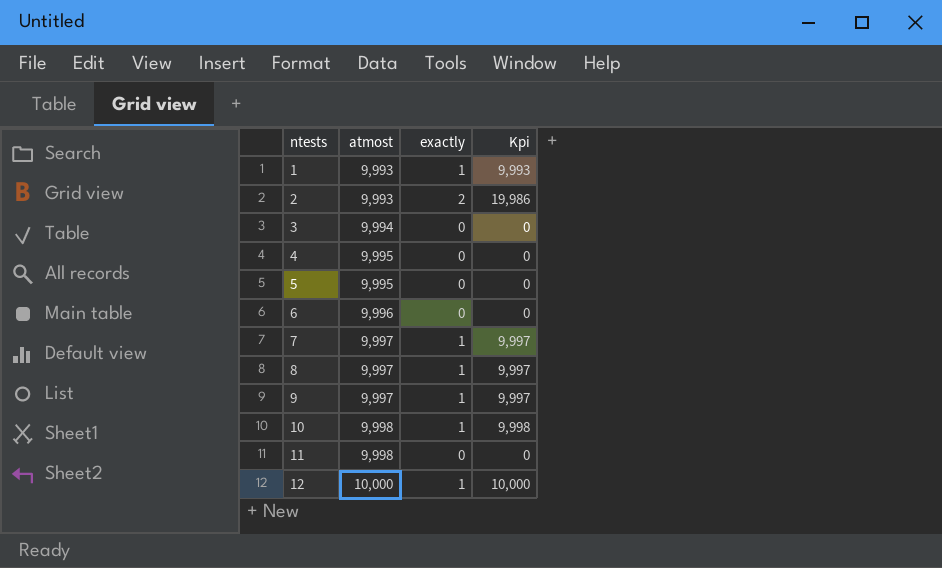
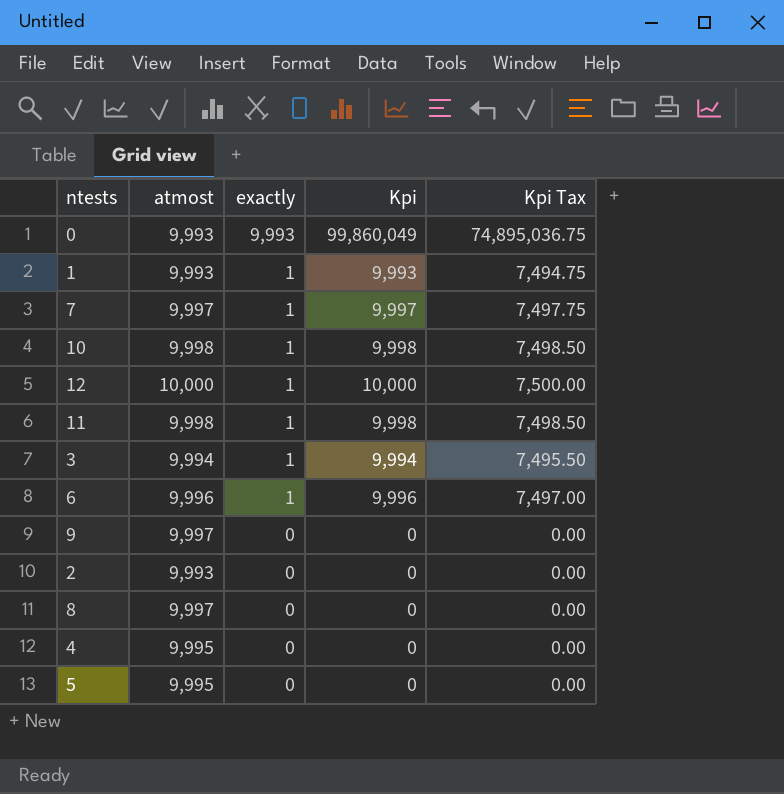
row order: ntests ascending -> exactly descending
column Kpi Tax | formula: none -> [Kpi] * 0.75
row 0: none -> 9,993 | 9,993 | 99,860,049 | 74,895,036.75
11 | exactly: 0 -> 1
11 | Kpi: 0 -> 9,998
3 | exactly: 0 -> 1
3 | Kpi: 0 -> 9,994
6 | exactly: 0 -> 1
6 | Kpi: 0 -> 9,996
9 | exactly: 1 -> 0
9 | Kpi: 9,997 -> 0
2 | exactly: 2 -> 0
2 | Kpi: 19,986 -> 0
8 | exactly: 1 -> 0
8 | Kpi: 9,997 -> 0

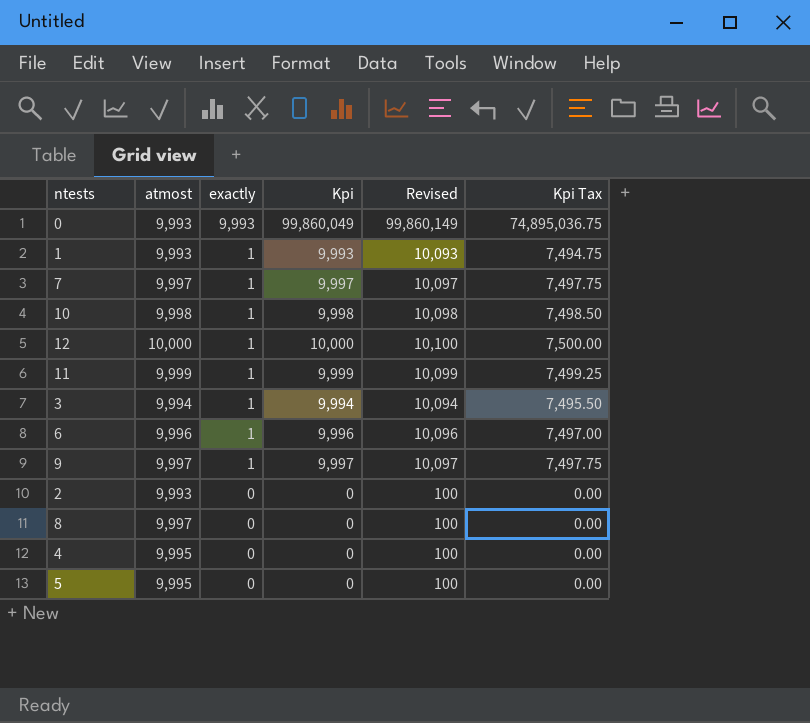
column Revised | formula: none -> [Kpi] + 100
11 | atmost: 9,998 -> 9,999
11 | Kpi: 9,998 -> 9,999
11 | Kpi Tax: 7,498.50 -> 7,499.25
9 | exactly: 0 -> 1
9 | Kpi: 0 -> 9,997
9 | Kpi Tax: 0.00 -> 7,497.75

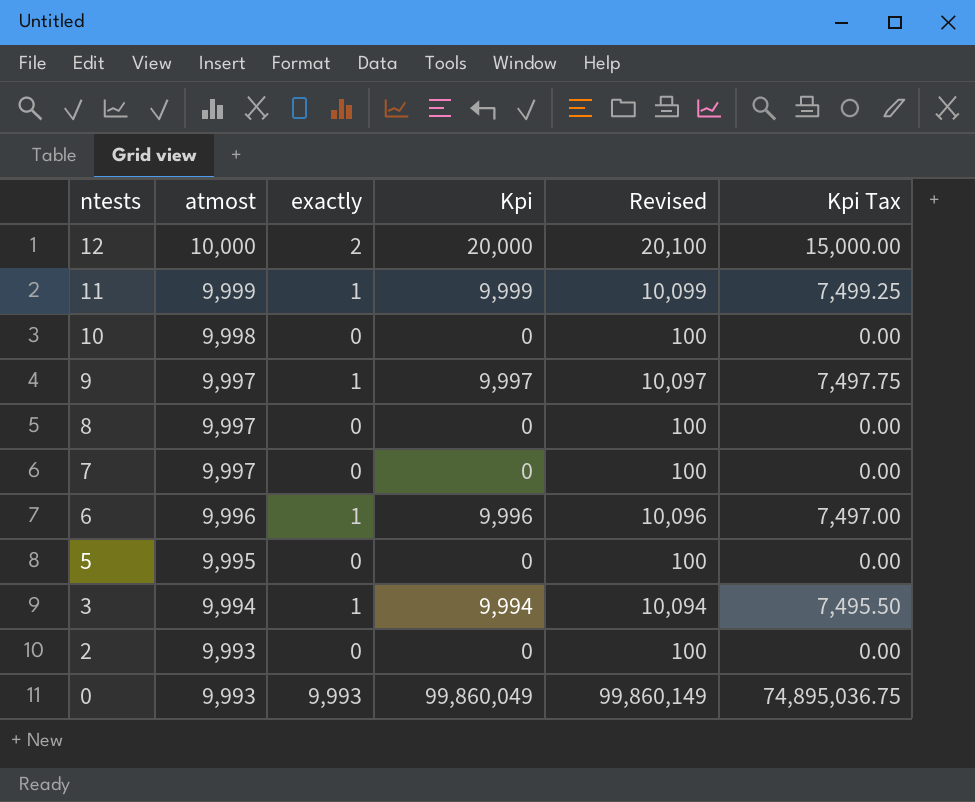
row order: exactly descending -> ntests descending
row 1: 9,993 | 1 | 9,993 | 10,093 | 7,494.75 -> none
row 4: 9,995 | 0 | 0 | 100 | 0.00 -> none
12 | exactly: 1 -> 2
12 | Kpi: 10,000 -> 20,000
12 | Revised: 10,100 -> 20,100
12 | Kpi Tax: 7,500.00 -> 15,000.00
10 | exactly: 1 -> 0
10 | Kpi: 9,998 -> 0
10 | Revised: 10,098 -> 100
10 | Kpi Tax: 7,498.50 -> 0.00
7 | exactly: 1 -> 0
7 | Kpi: 9,997 -> 0
7 | Revised: 10,097 -> 100
7 | Kpi Tax: 7,497.75 -> 0.00

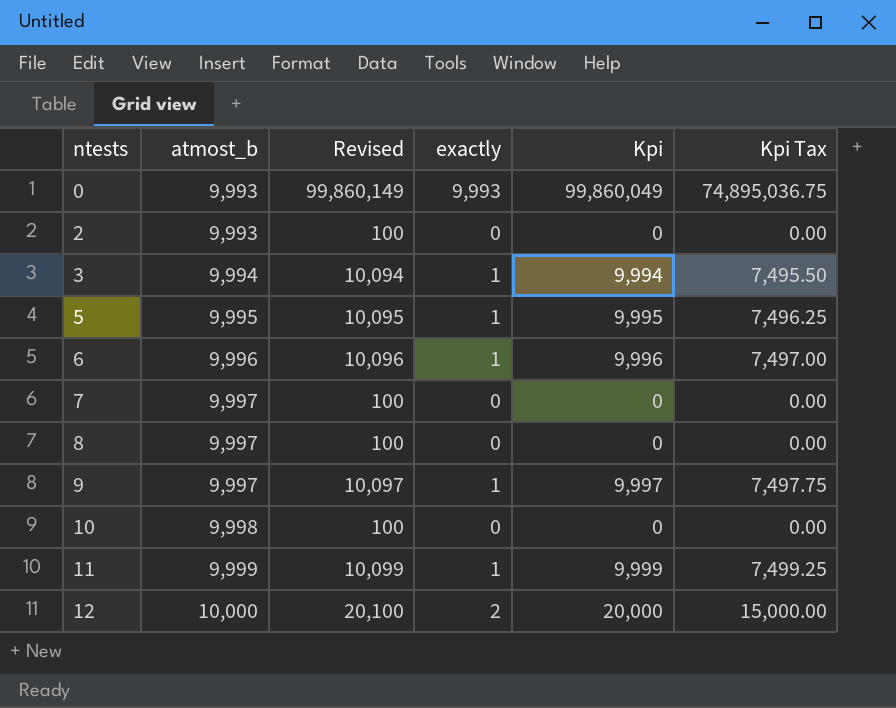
row order: ntests descending -> ntests ascending
column name: atmost -> atmost_b
column Revised | position: 5 -> 3
5 | Revised: 100 -> 10,095
5 | exactly: 0 -> 1
5 | Kpi: 0 -> 9,995
5 | Kpi Tax: 0.00 -> 7,496.25

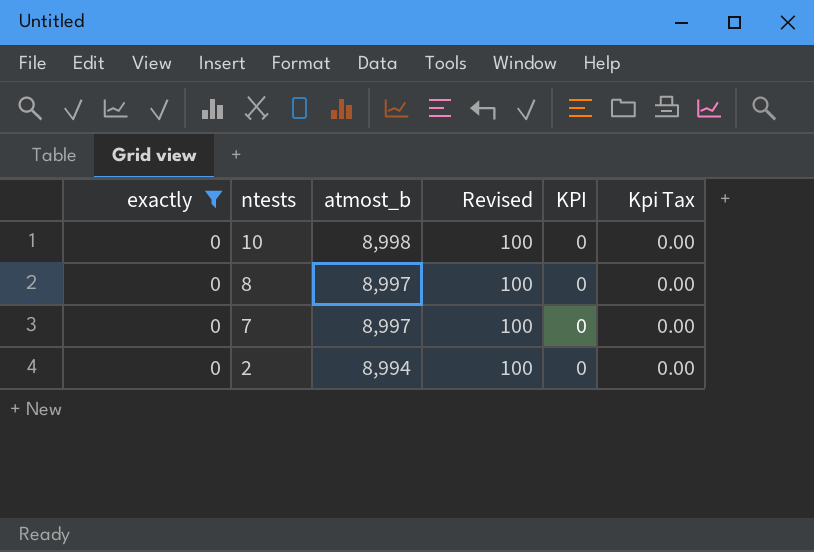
filter: none -> exactly = 0
row order: ntests ascending -> ntests descending
column exactly | position: 4 -> 1
column name: Kpi -> KPI
10 | atmost_b: 9,998 -> 8,998
8 | atmost_b: 9,997 -> 8,997
7 | atmost_b: 9,997 -> 8,997
2 | atmost_b: 9,993 -> 8,994

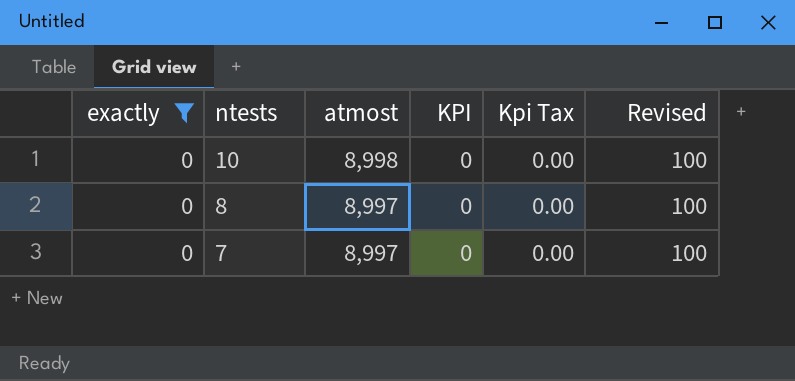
column name: atmost_b -> atmost
column Revised | position: 4 -> 6
row 2: 0 | 8,994 | 100 | 0 | 0.00 -> none

